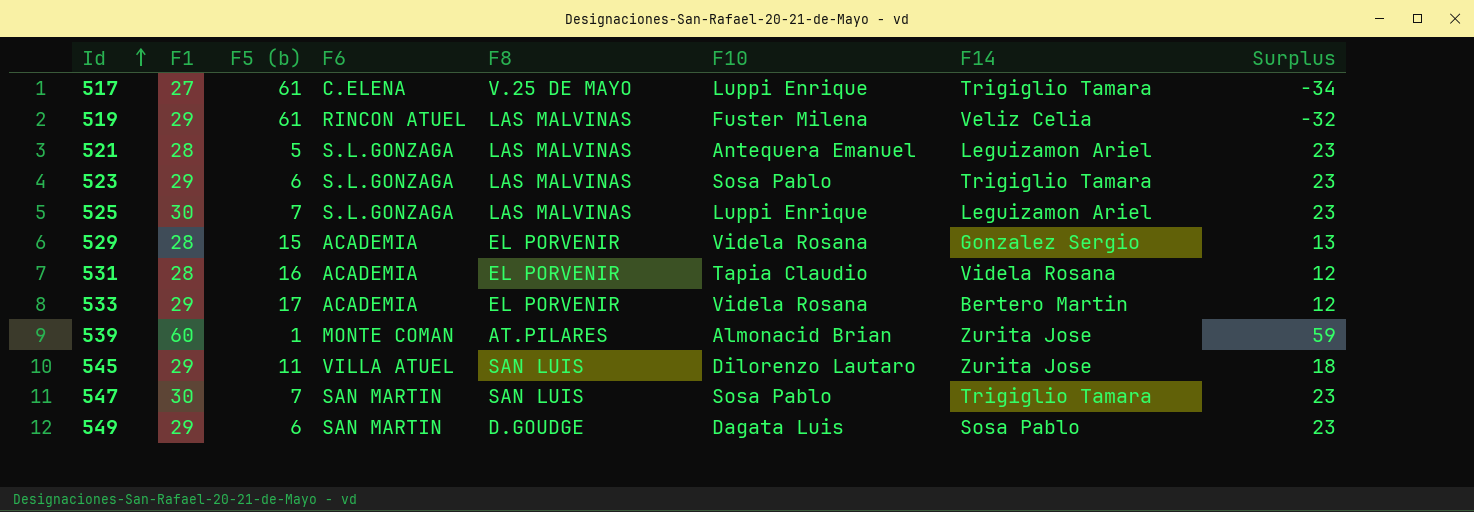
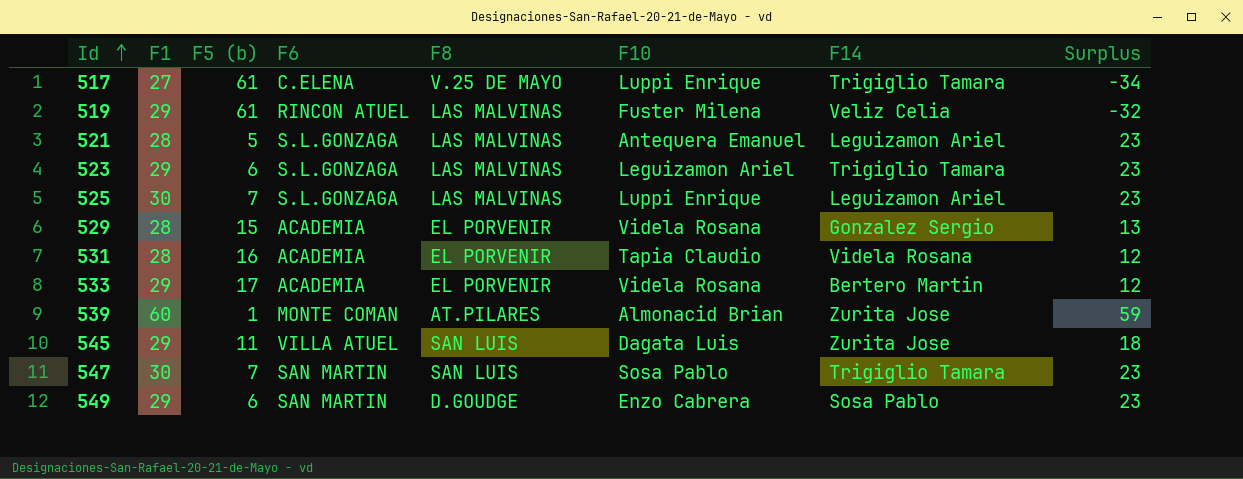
523 | F10: Sosa Pablo -> Leguizamon Ariel
545 | F10: Dilorenzo Lautaro -> Dagata Luis
549 | F10: Dagata Luis -> Enzo Cabrera

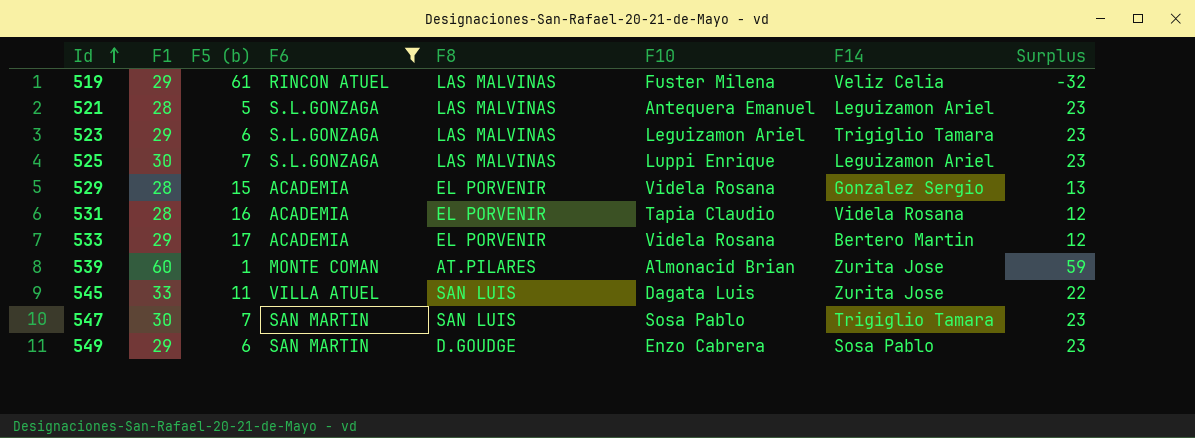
filter: none -> F6 != C.ELENA
545 | F1: 29 -> 33
545 | Surplus: 18 -> 22

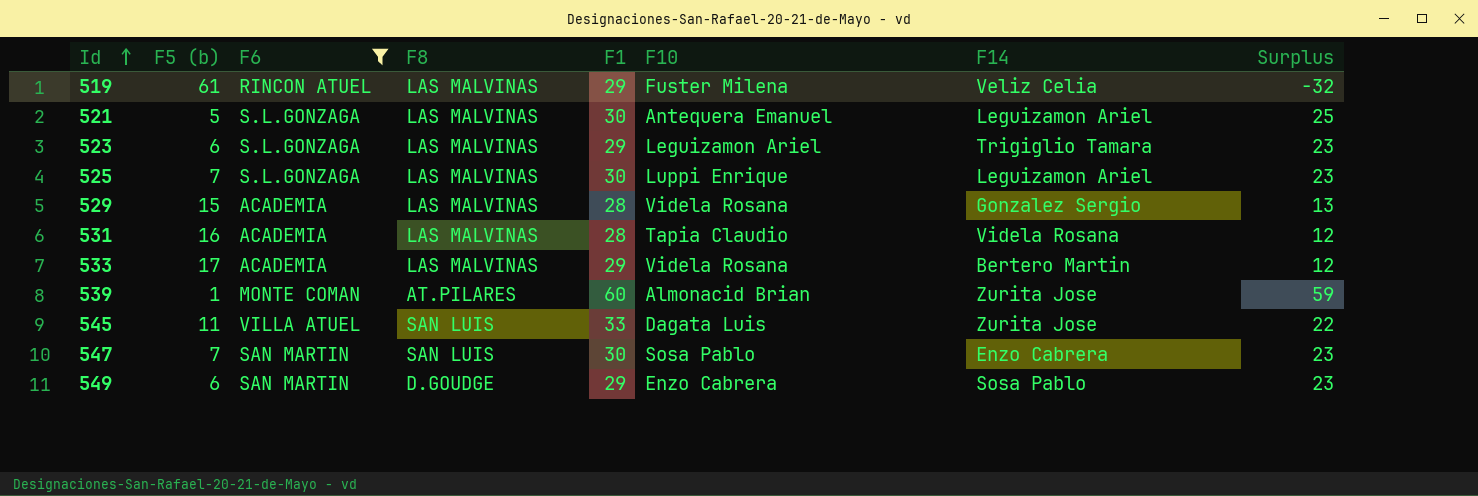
column F1 | position: 2 -> 5
521 | F1: 28 -> 30
521 | Surplus: 23 -> 25
529 | F8: EL PORVENIR -> LAS MALVINAS
531 | F8: EL PORVENIR -> LAS MALVINAS
533 | F8: EL PORVENIR -> LAS MALVINAS
547 | F14: Trigiglio Tamara -> Enzo Cabrera

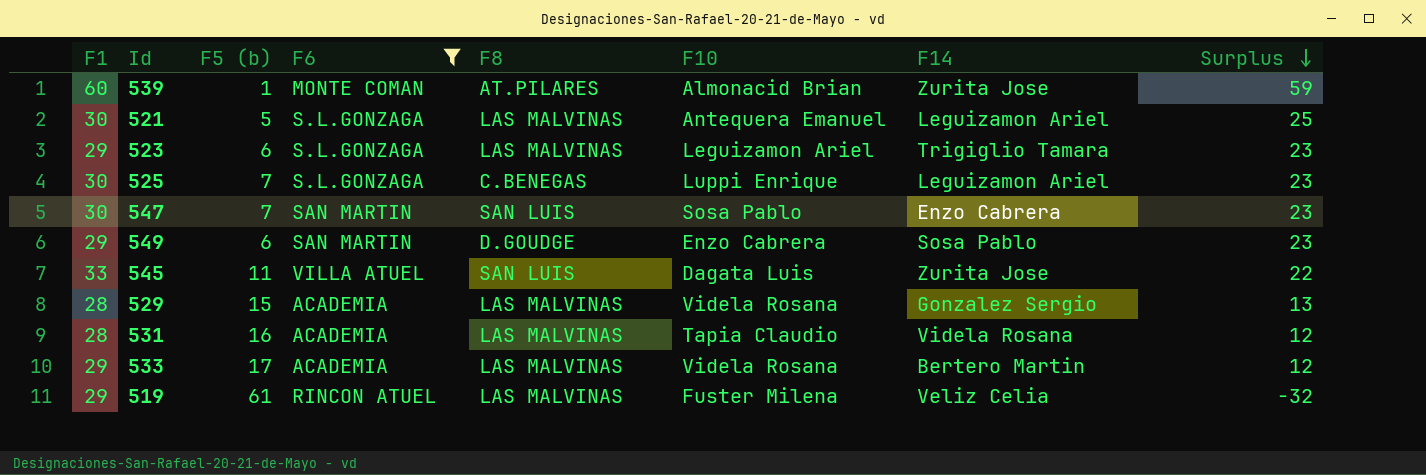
row order: Id ascending -> Surplus descending
column F1 | position: 5 -> 1
525 | F8: LAS MALVINAS -> C.BENEGAS

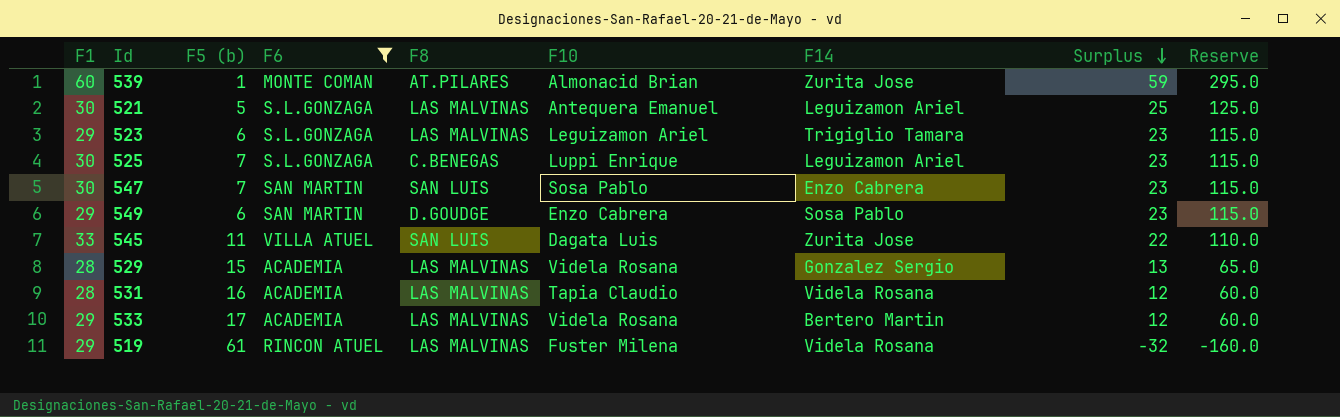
column Reserve | formula: none -> [Surplus] * 5
519 | F14: Veliz Celia -> Videla Rosana

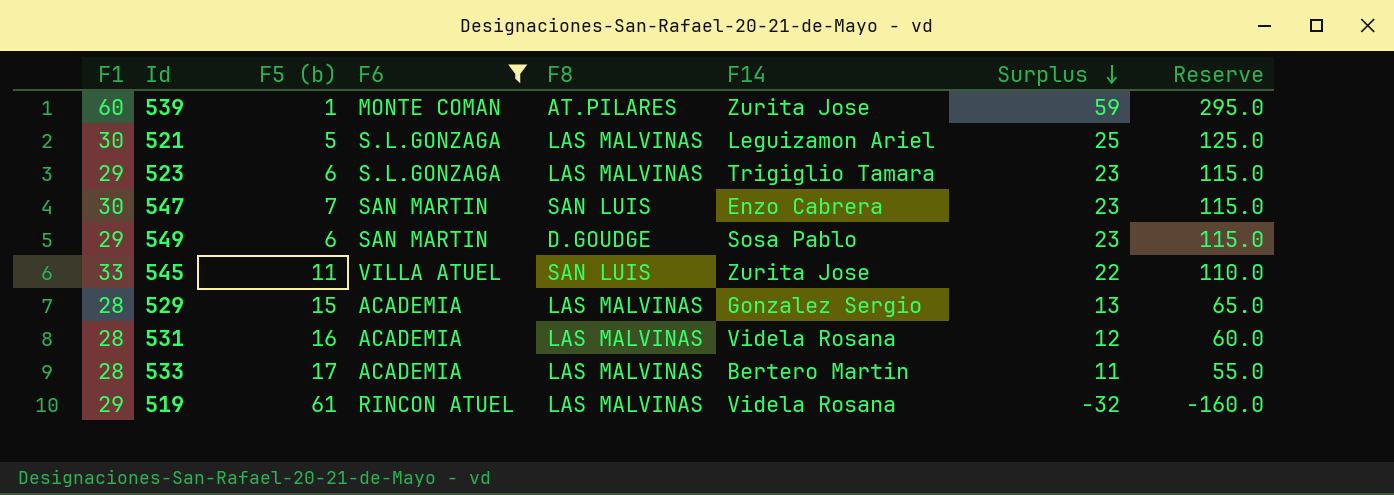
column F10 | position: 6 -> none
row 525: 30 | 7 | S.L.GONZAGA | C.BENEGAS | Luppi Enrique | Leguizamon Ariel | 23 | 115.0 -> none
533 | F1: 29 -> 28
533 | Surplus: 12 -> 11
533 | Reserve: 60.0 -> 55.0

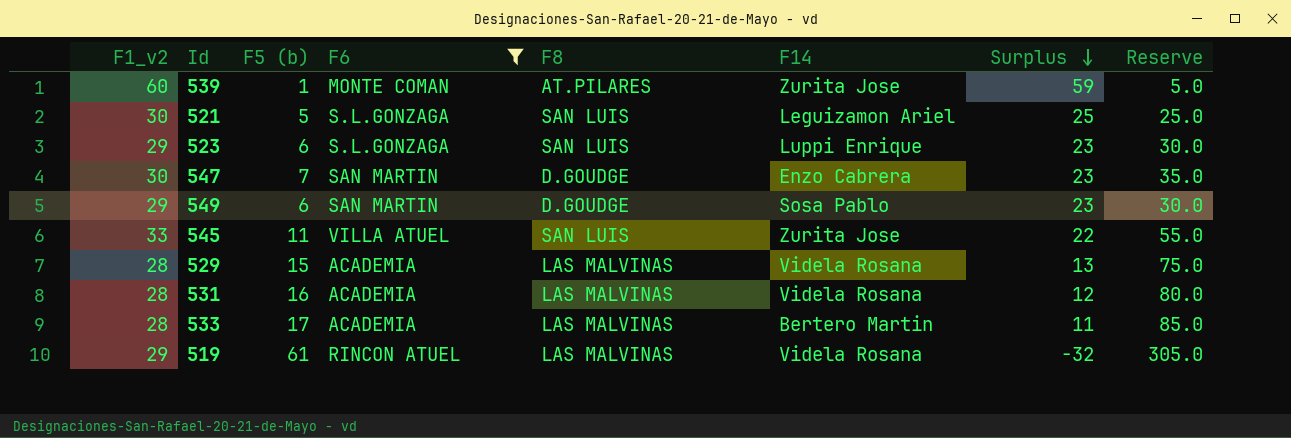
column name: F1 -> F1_v2
column Reserve | formula: [Surplus] * 5 -> [F5 (b)] * 5
521 | F8: LAS MALVINAS -> SAN LUIS
523 | F8: LAS MALVINAS -> SAN LUIS
523 | F14: Trigiglio Tamara -> Luppi Enrique
547 | F8: SAN LUIS -> D.GOUDGE
529 | F14: Gonzalez Sergio -> Videla Rosana

